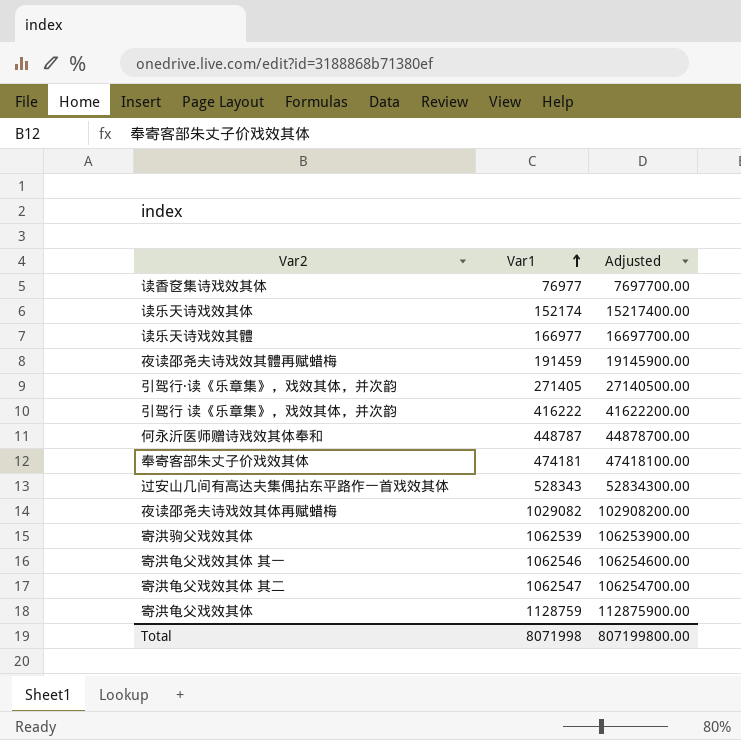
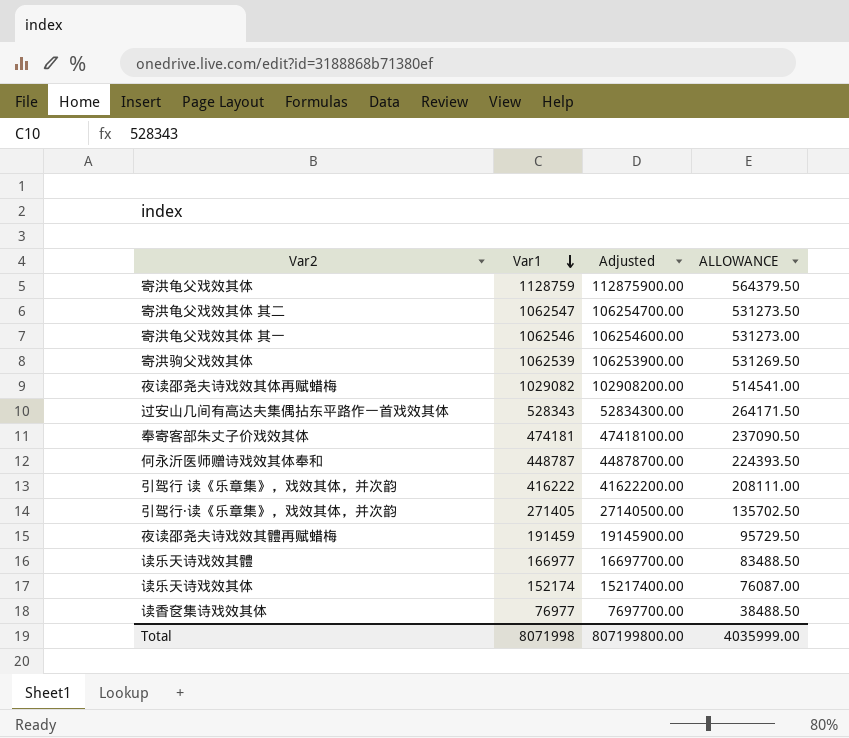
row order: Var1 ascending -> Var1 descending
column ALLOWANCE | formula: none -> [Var1] * 0.5

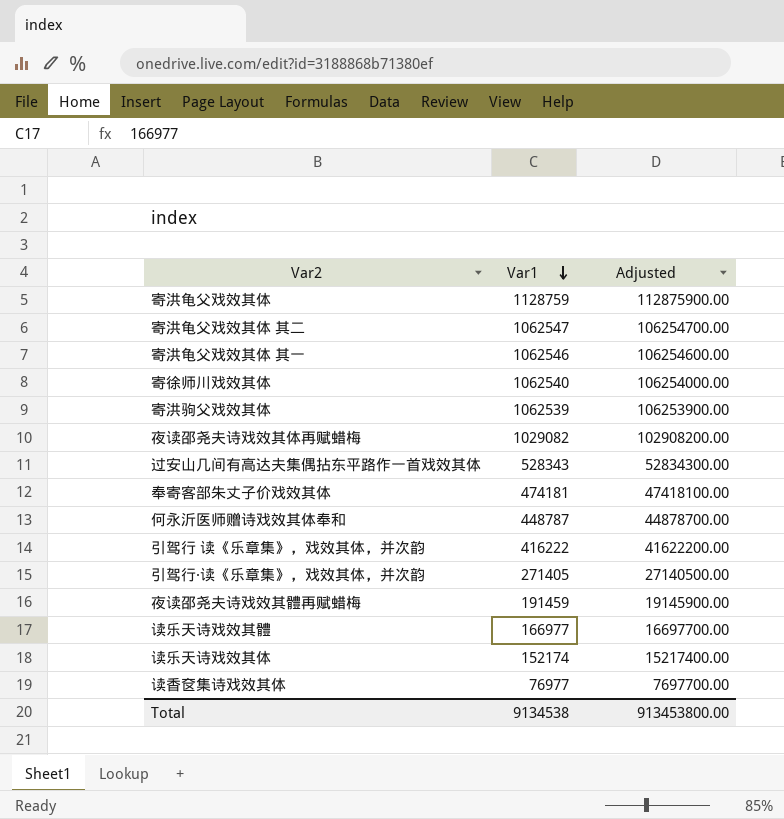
column ALLOWANCE | formula: [Var1] * 0.5 -> none
row 寄徐师川戏效其体: none -> 1062540 | 106254000.00
Total | Var1: 8071998 -> 9134538
Total | Adjusted: 807199800.00 -> 913453800.00

